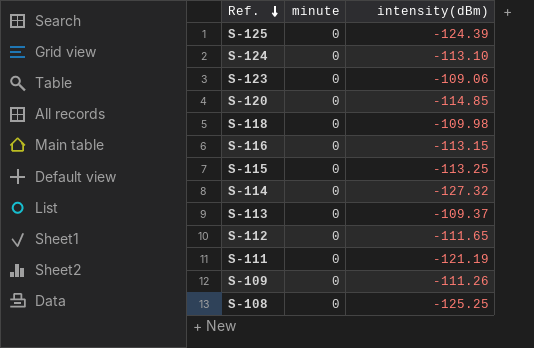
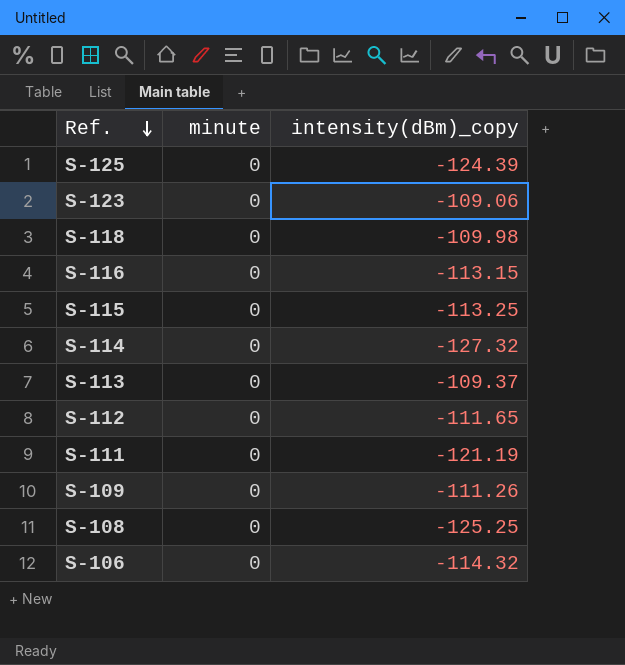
column name: intensity(dBm) -> intensity(dBm)_copy
row S-124: 0 | -113.10 -> none
row S-120: 0 | -114.85 -> none
row S-106: none -> 0 | -114.32

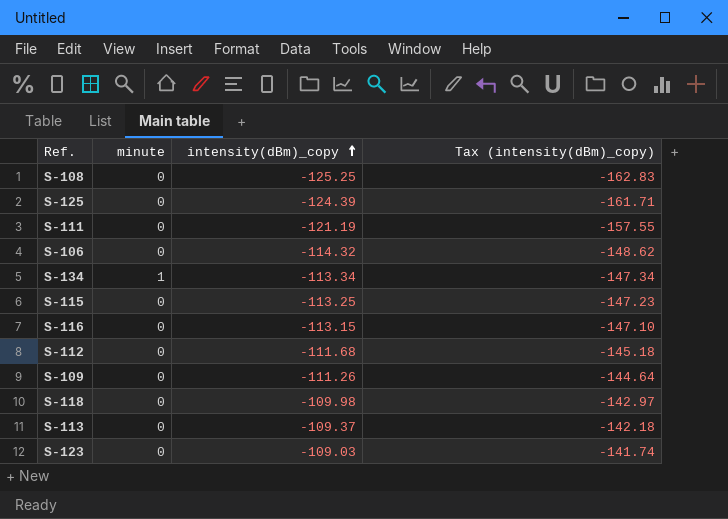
row order: Ref. descending -> intensity(dBm)_copy ascending
column Tax (intensity(dBm)_copy) | formula: none -> [intensity(dBm)_copy] * 1.3
row S-114: 0 | -127.32 -> none
row S-134: none -> 1 | -113.34 | -147.34
S-112 | intensity(dBm)_copy: -111.65 -> -111.68
S-123 | intensity(dBm)_copy: -109.06 -> -109.03

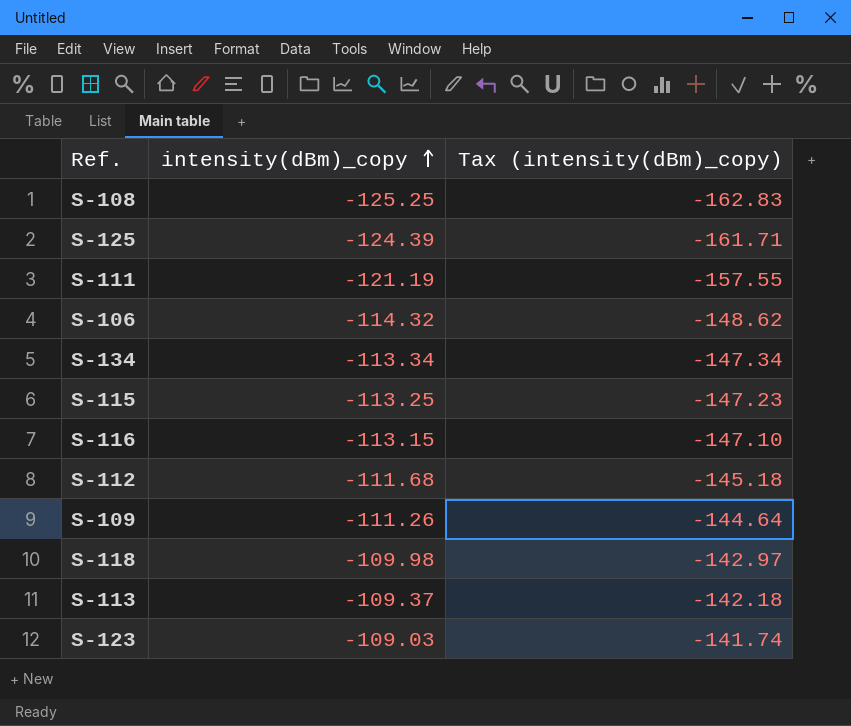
column minute | position: 2 -> none

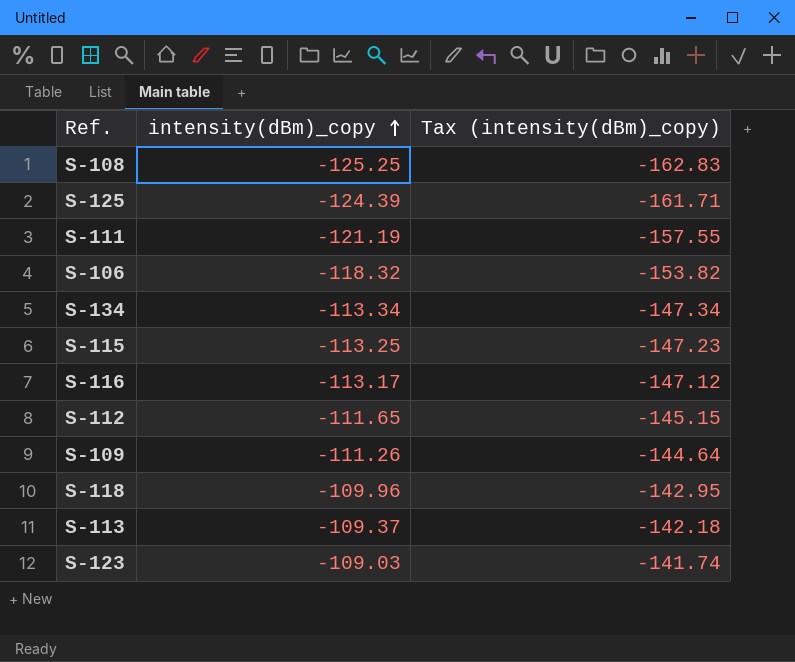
S-106 | intensity(dBm)_copy: -114.32 -> -118.32
S-106 | Tax (intensity(dBm)_copy): -148.62 -> -153.82
S-116 | intensity(dBm)_copy: -113.15 -> -113.17
S-116 | Tax (intensity(dBm)_copy): -147.10 -> -147.12
S-112 | intensity(dBm)_copy: -111.68 -> -111.65
S-112 | Tax (intensity(dBm)_copy): -145.18 -> -145.15
S-118 | intensity(dBm)_copy: -109.98 -> -109.96
S-118 | Tax (intensity(dBm)_copy): -142.97 -> -142.95

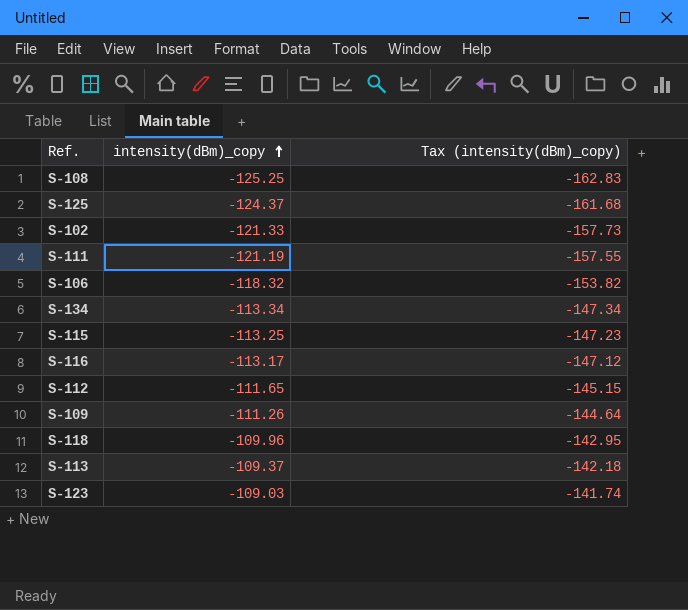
S-125 | intensity(dBm)_copy: -124.39 -> -124.37
S-125 | Tax (intensity(dBm)_copy): -161.71 -> -161.68
row S-102: none -> -121.33 | -157.73

